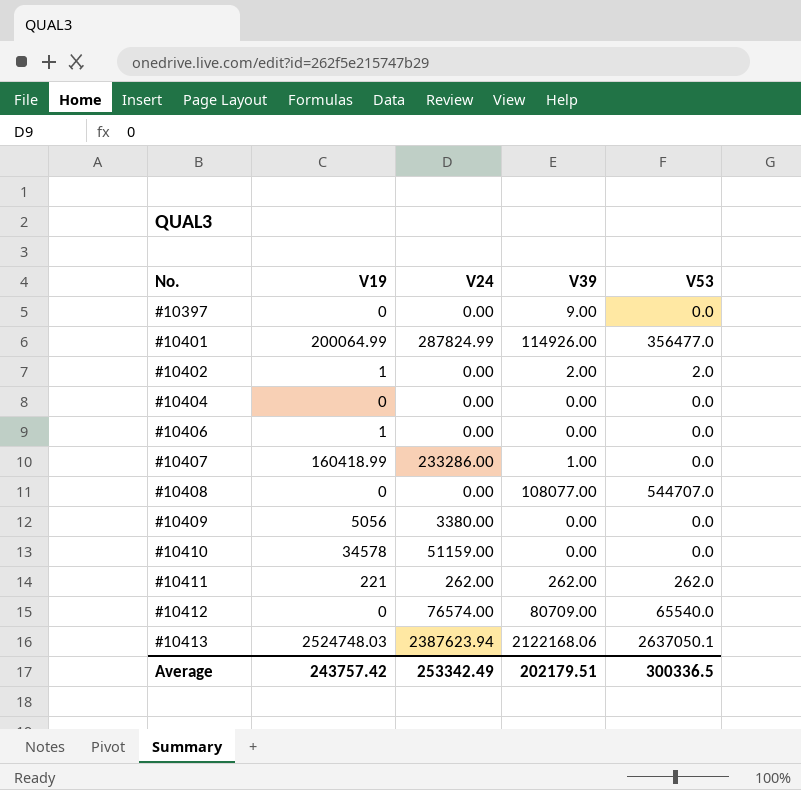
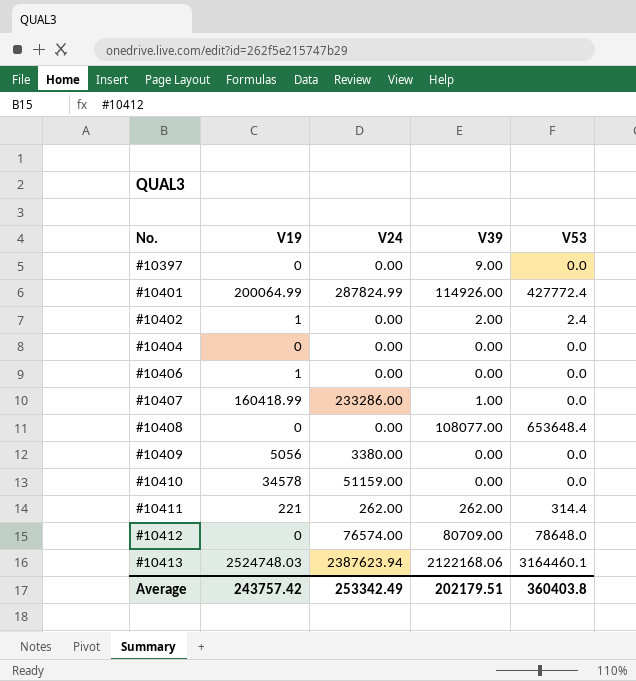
#10401 | V53: 356477.0 -> 427772.4
#10402 | V53: 2.0 -> 2.4
#10408 | V53: 544707.0 -> 653648.4
#10411 | V53: 262.0 -> 314.4
#10412 | V53: 65540.0 -> 78648.0
#10413 | V53: 2637050.1 -> 3164460.1
Average | V53: 300336.5 -> 360403.8

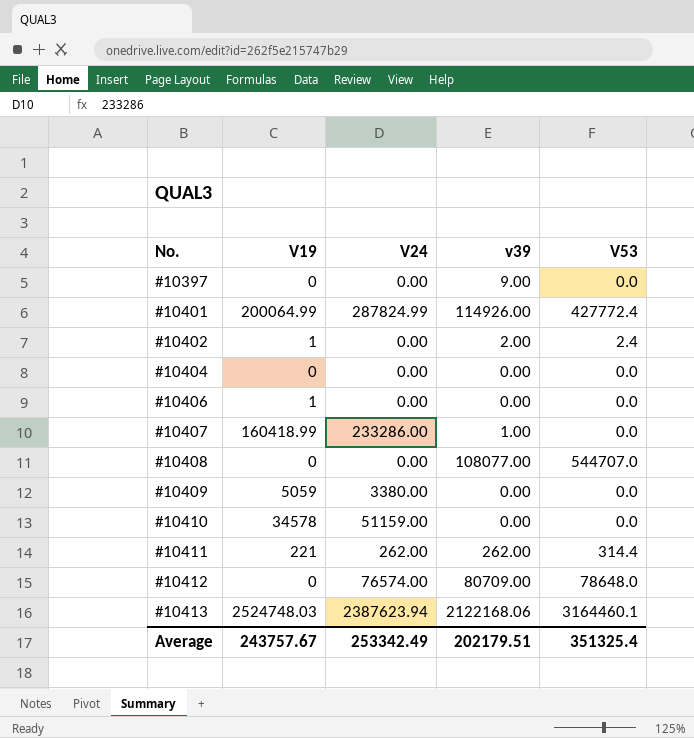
column name: V39 -> v39
#10408 | V53: 653648.4 -> 544707.0
#10409 | V19: 5056 -> 5059
Average | V19: 243757.42 -> 243757.67
Average | V53: 360403.8 -> 351325.4

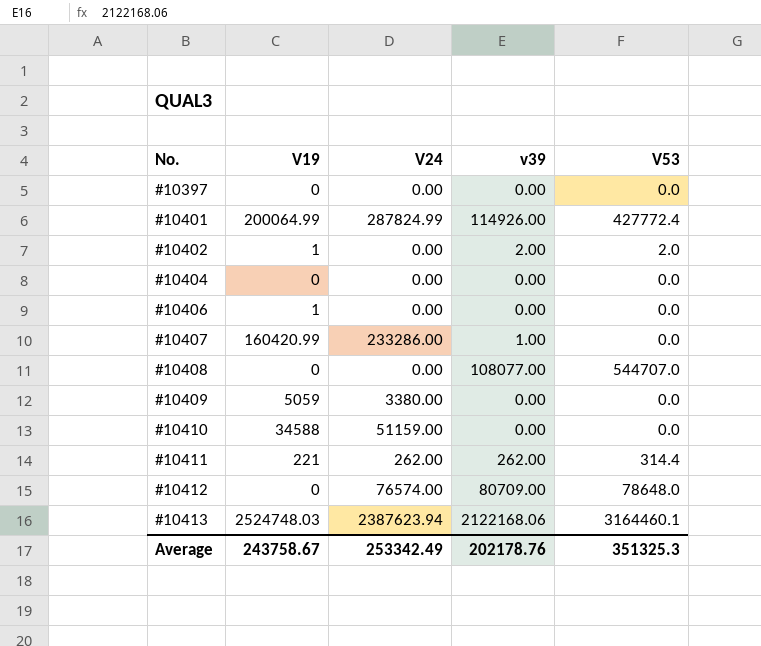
#10397 | v39: 9.00 -> 0.00
#10402 | V53: 2.4 -> 2.0
#10407 | V19: 160418.99 -> 160420.99
#10410 | V19: 34578 -> 34588
Average | V19: 243757.67 -> 243758.67
Average | v39: 202179.51 -> 202178.76
Average | V53: 351325.4 -> 351325.3

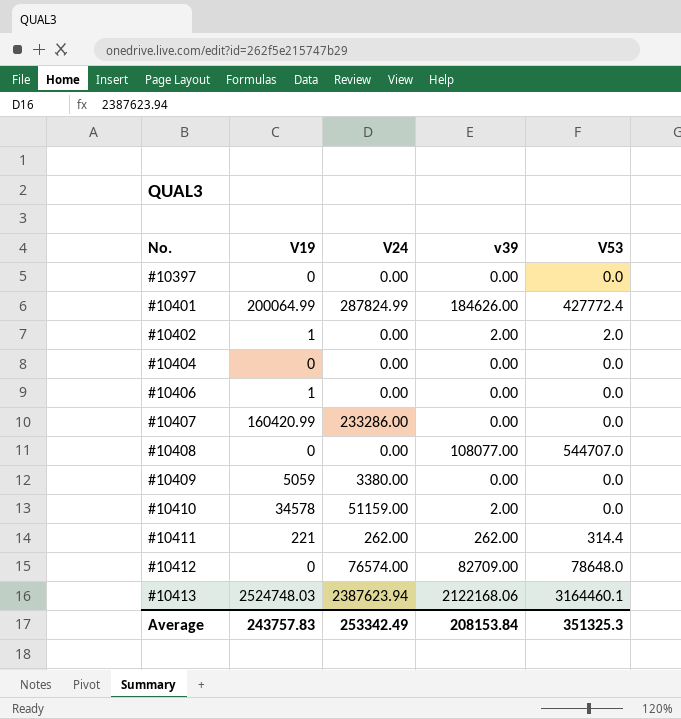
#10401 | v39: 114926.00 -> 184626.00
#10407 | v39: 1.00 -> 0.00
#10410 | V19: 34588 -> 34578
#10410 | v39: 0.00 -> 2.00
#10412 | v39: 80709.00 -> 82709.00
Average | V19: 243758.67 -> 243757.83
Average | v39: 202178.76 -> 208153.84

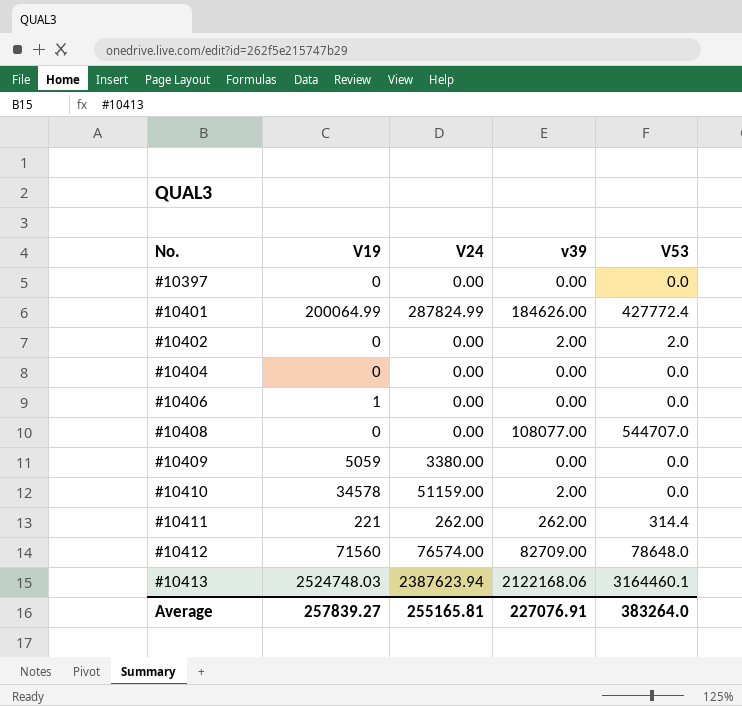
row #10407: 160420.99 | 233286.00 | 0.00 | 0.0 -> none
#10402 | V19: 1 -> 0
#10412 | V19: 0 -> 71560
Average | V19: 243757.83 -> 257839.27
Average | V24: 253342.49 -> 255165.81
Average | v39: 208153.84 -> 227076.91
Average | V53: 351325.3 -> 383264.0

